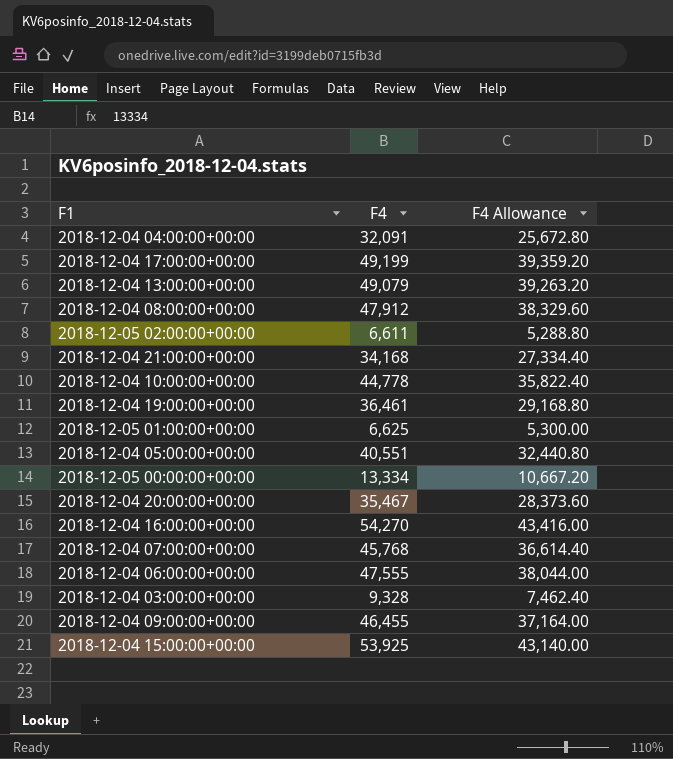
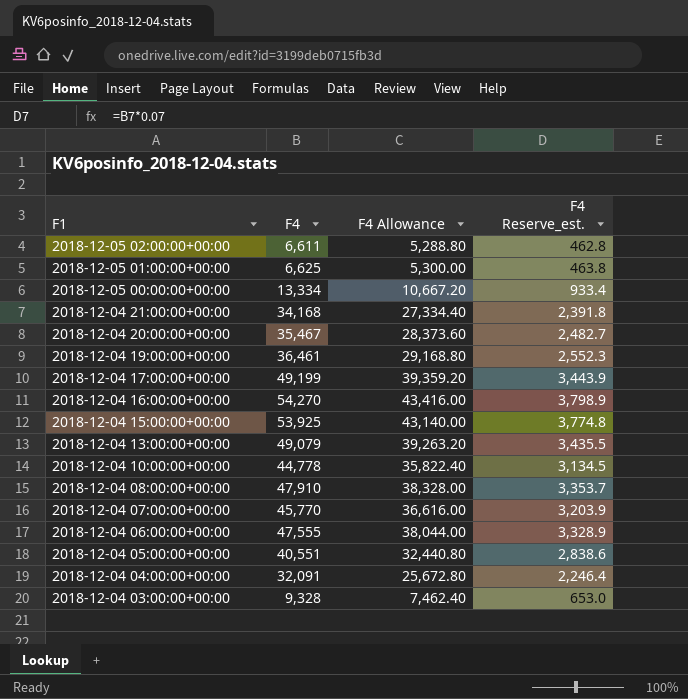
row order: none -> F1 descending
column F4 Reserve_est. | formula: none -> [F4] * 0.07
row 2018-12-04 09:00:00+00:00: 46,455 | 37,164.00 -> none
2018-12-04 08:00:00+00:00 | F4: 47,912 -> 47,910
2018-12-04 08:00:00+00:00 | F4 Allowance: 38,329.60 -> 38,328.00
2018-12-04 07:00:00+00:00 | F4: 45,768 -> 45,770
2018-12-04 07:00:00+00:00 | F4 Allowance: 36,614.40 -> 36,616.00

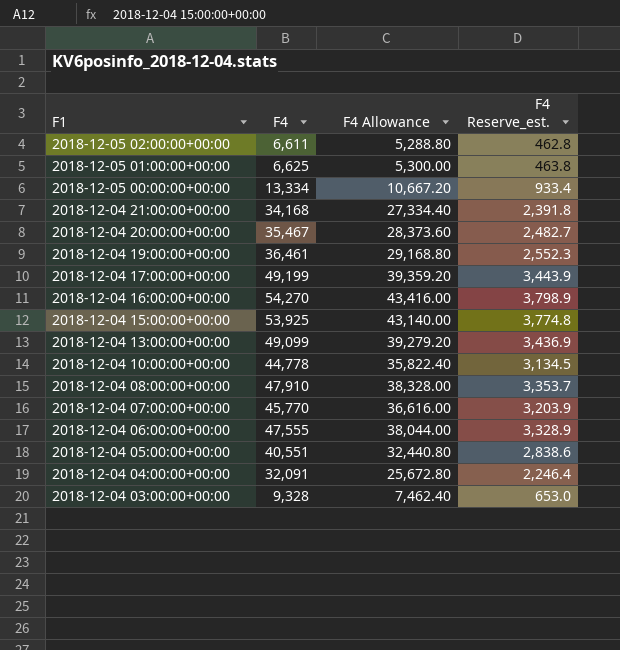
2018-12-04 13:00:00+00:00 | F4: 49,079 -> 49,099
2018-12-04 13:00:00+00:00 | F4 Allowance: 39,263.20 -> 39,279.20
2018-12-04 13:00:00+00:00 | F4 Reserve_est.: 3,435.5 -> 3,436.9

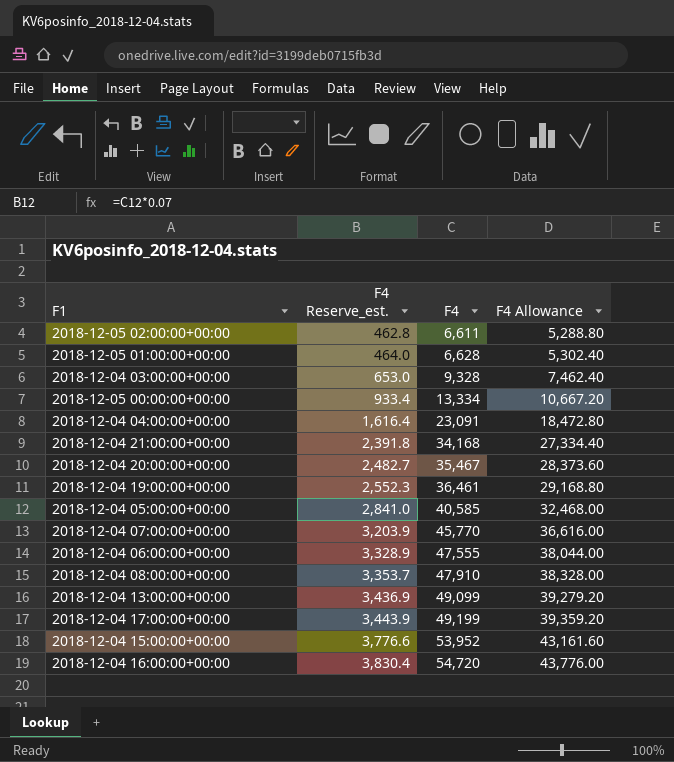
row order: F1 descending -> F4 Reserve_est. ascending
column F4 Reserve_est. | position: 4 -> 2
row 2018-12-04 10:00:00+00:00: 44,778 | 35,822.40 | 3,134.5 -> none
2018-12-05 01:00:00+00:00 | F4 Reserve_est.: 463.8 -> 464.0
2018-12-05 01:00:00+00:00 | F4: 6,625 -> 6,628
2018-12-05 01:00:00+00:00 | F4 Allowance: 5,300.00 -> 5,302.40
2018-12-04 04:00:00+00:00 | F4 Reserve_est.: 2,246.4 -> 1,616.4
2018-12-04 04:00:00+00:00 | F4: 32,091 -> 23,091
2018-12-04 04:00:00+00:00 | F4 Allowance: 25,672.80 -> 18,472.80
2018-12-04 05:00:00+00:00 | F4 Reserve_est.: 2,838.6 -> 2,841.0
2018-12-04 05:00:00+00:00 | F4: 40,551 -> 40,585
2018-12-04 05:00:00+00:00 | F4 Allowance: 32,440.80 -> 32,468.00
2018-12-04 15:00:00+00:00 | F4 Reserve_est.: 3,774.8 -> 3,776.6
2018-12-04 15:00:00+00:00 | F4: 53,925 -> 53,952
2018-12-04 15:00:00+00:00 | F4 Allowance: 43,140.00 -> 43,161.60
2018-12-04 16:00:00+00:00 | F4 Reserve_est.: 3,798.9 -> 3,830.4
2018-12-04 16:00:00+00:00 | F4: 54,270 -> 54,720
2018-12-04 16:00:00+00:00 | F4 Allowance: 43,416.00 -> 43,776.00

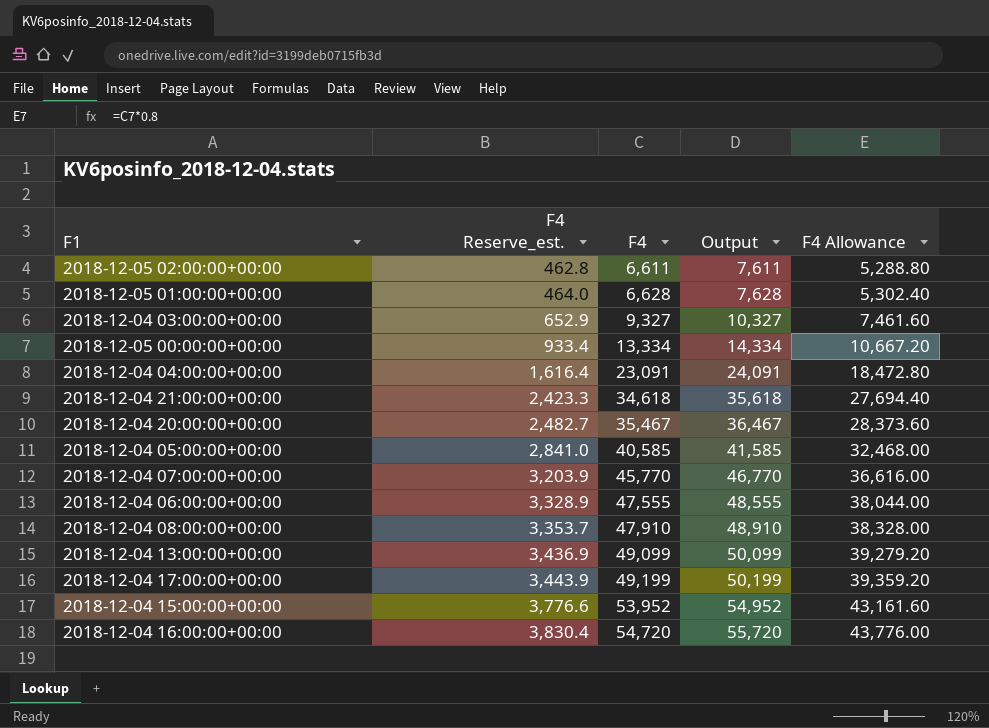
column Output | formula: none -> [F4] + 1000
row 2018-12-04 19:00:00+00:00: 2,552.3 | 36,461 | 29,168.80 -> none
2018-12-04 03:00:00+00:00 | F4 Reserve_est.: 653.0 -> 652.9
2018-12-04 03:00:00+00:00 | F4: 9,328 -> 9,327
2018-12-04 03:00:00+00:00 | F4 Allowance: 7,462.40 -> 7,461.60
2018-12-04 21:00:00+00:00 | F4 Reserve_est.: 2,391.8 -> 2,423.3
2018-12-04 21:00:00+00:00 | F4: 34,168 -> 34,618
2018-12-04 21:00:00+00:00 | F4 Allowance: 27,334.40 -> 27,694.40

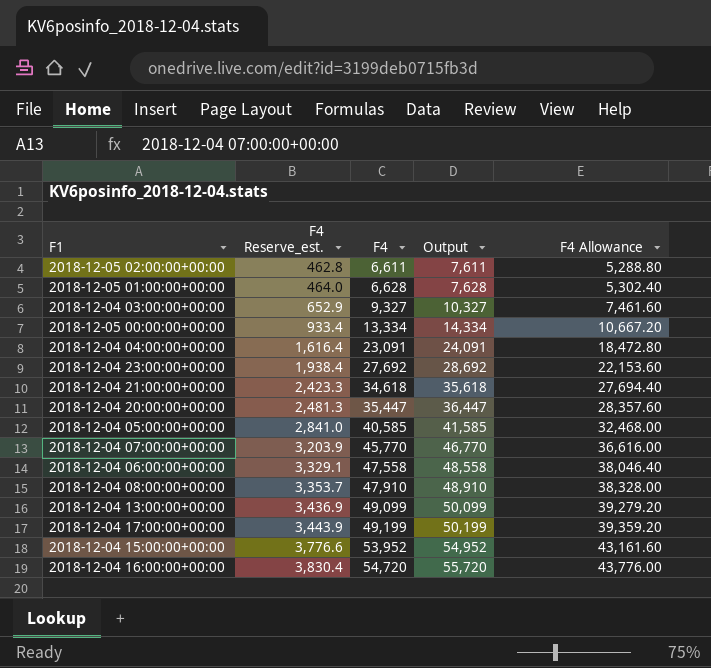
row 2018-12-04 23:00:00+00:00: none -> 1,938.4 | 27,692 | 28,692 | 22,153.60
2018-12-04 20:00:00+00:00 | F4 Reserve_est.: 2,482.7 -> 2,481.3
2018-12-04 20:00:00+00:00 | F4: 35,467 -> 35,447
2018-12-04 20:00:00+00:00 | Output: 36,467 -> 36,447
2018-12-04 20:00:00+00:00 | F4 Allowance: 28,373.60 -> 28,357.60
2018-12-04 06:00:00+00:00 | F4 Reserve_est.: 3,328.9 -> 3,329.1
2018-12-04 06:00:00+00:00 | F4: 47,555 -> 47,558
2018-12-04 06:00:00+00:00 | Output: 48,555 -> 48,558
2018-12-04 06:00:00+00:00 | F4 Allowance: 38,044.00 -> 38,046.40

